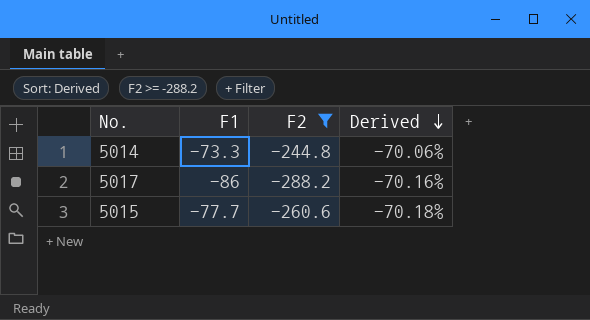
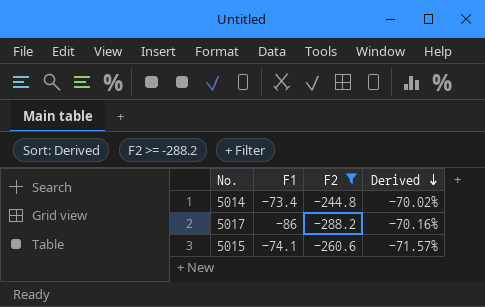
5014 | F1: -73.3 -> -73.4
5014 | Derived: -70.06% -> -70.02%
5015 | F1: -77.7 -> -74.1
5015 | Derived: -70.18% -> -71.57%

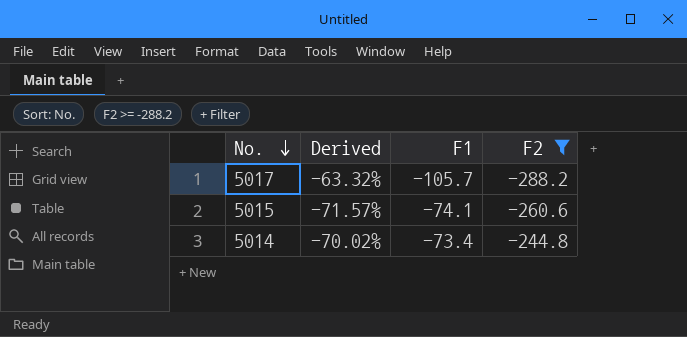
row order: Derived descending -> No. descending
column Derived | position: 4 -> 2
5017 | Derived: -70.16% -> -63.32%
5017 | F1: -86 -> -105.7

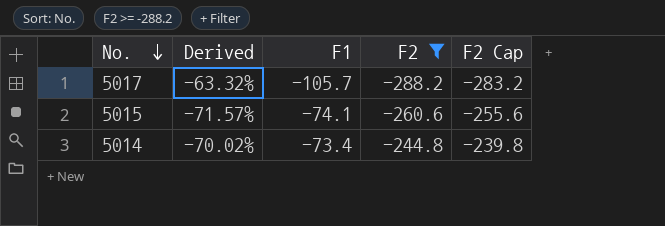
column F2 Cap | formula: none -> [F2] + 5

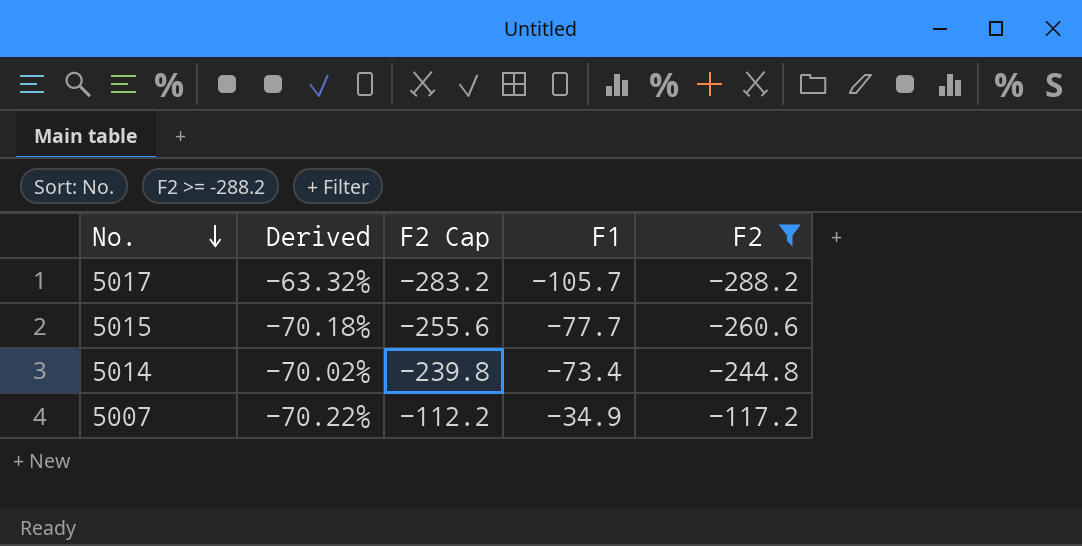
column F2 Cap | position: 5 -> 3
5015 | Derived: -71.57% -> -70.18%
5015 | F1: -74.1 -> -77.7
row 5007: none -> -70.22% | -112.2 | -34.9 | -117.2

